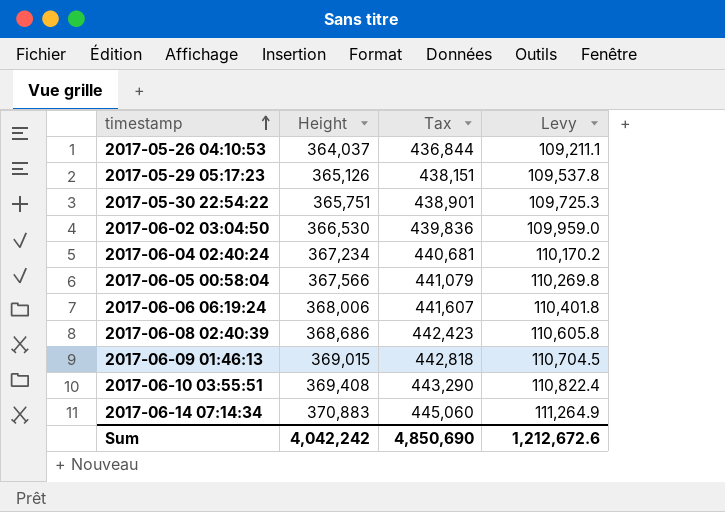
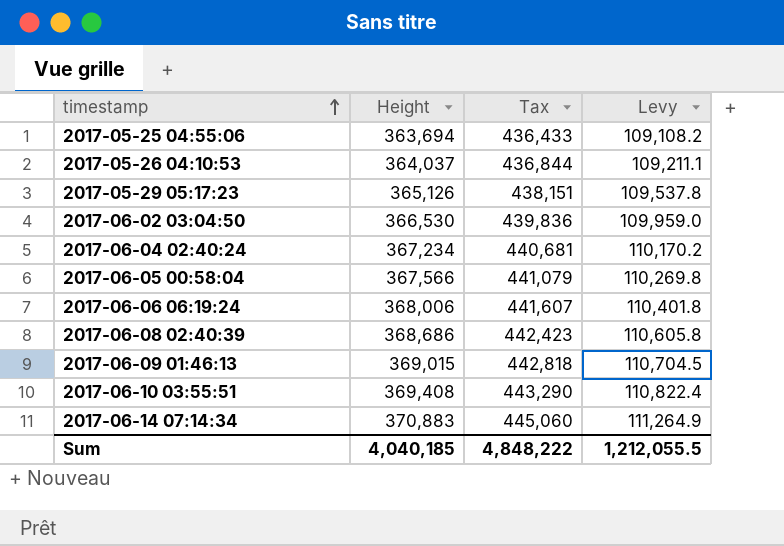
row 2017-05-30 22:54:22: 365,751 | 438,901 | 109,725.3 -> none
row 2017-05-25 04:55:06: none -> 363,694 | 436,433 | 109,108.2
Sum | Height: 4,042,242 -> 4,040,185
Sum | Tax: 4,850,690 -> 4,848,222
Sum | Levy: 1,212,672.6 -> 1,212,055.5

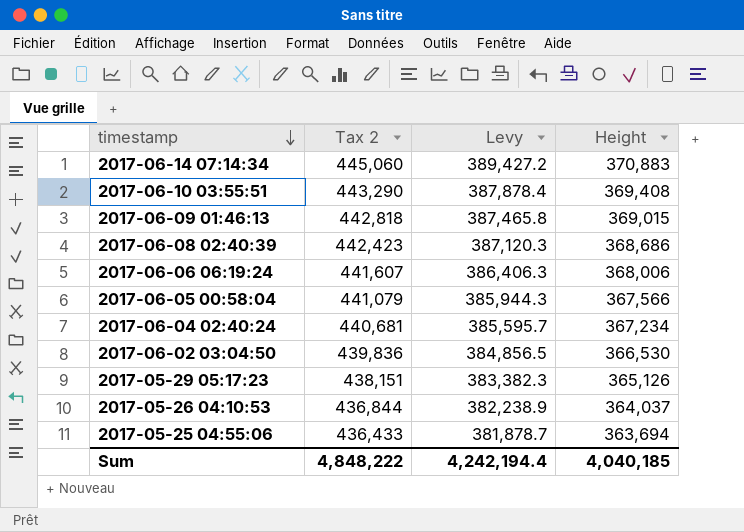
row order: timestamp ascending -> timestamp descending
column name: Tax -> Tax 2
column Levy | formula: [Height] * 0.3 -> [Height] * 1.05
column Height | position: 2 -> 4
Sum | Levy: 1,212,055.5 -> 4,242,194.4

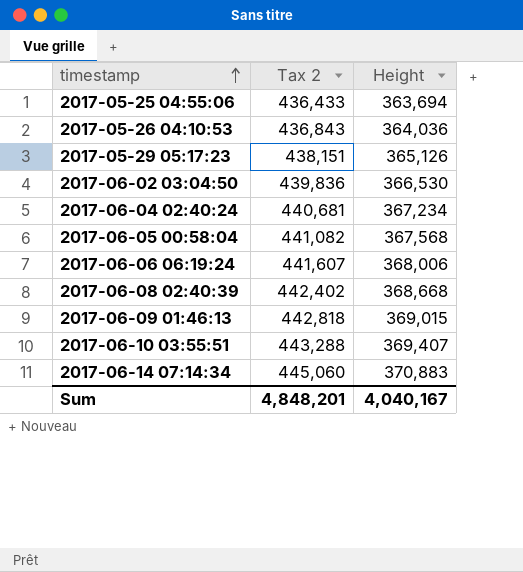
row order: timestamp descending -> timestamp ascending
column Levy | formula: [Height] * 1.05 -> none
2017-05-26 04:10:53 | Tax 2: 436,844 -> 436,843
2017-05-26 04:10:53 | Height: 364,037 -> 364,036
2017-06-05 00:58:04 | Tax 2: 441,079 -> 441,082
2017-06-05 00:58:04 | Height: 367,566 -> 367,568
2017-06-08 02:40:39 | Tax 2: 442,423 -> 442,402
2017-06-08 02:40:39 | Height: 368,686 -> 368,668
2017-06-10 03:55:51 | Tax 2: 443,290 -> 443,288
2017-06-10 03:55:51 | Height: 369,408 -> 369,407
Sum | Tax 2: 4,848,222 -> 4,848,201
Sum | Height: 4,040,185 -> 4,040,167

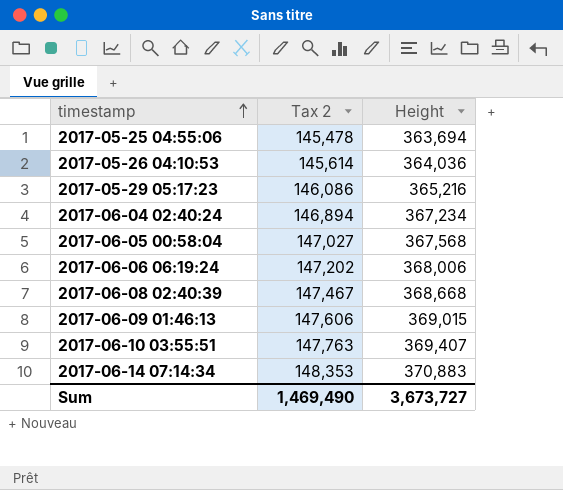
column Tax 2 | formula: [Height] * 1.2 -> [Height] * 0.4
row 2017-06-02 03:04:50: 439,836 | 366,530 -> none
2017-05-29 05:17:23 | Height: 365,126 -> 365,216
Sum | Tax 2: 4,848,201 -> 1,469,490
Sum | Height: 4,040,167 -> 3,673,727

